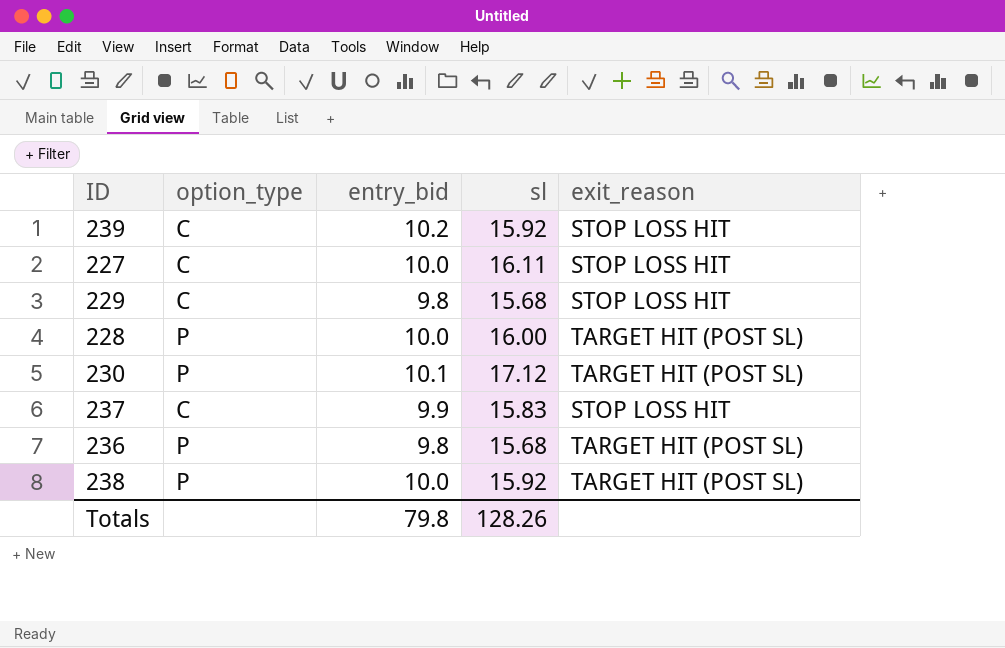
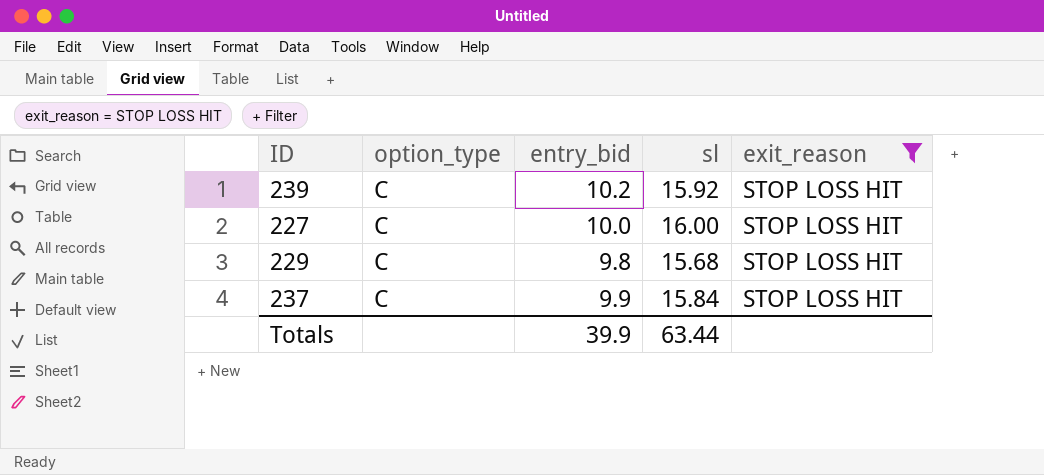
filter: none -> exit_reason = STOP LOSS HIT
227 | sl: 16.11 -> 16.00
237 | sl: 15.83 -> 15.84
Totals | entry_bid: 79.8 -> 39.9
Totals | sl: 128.26 -> 63.44

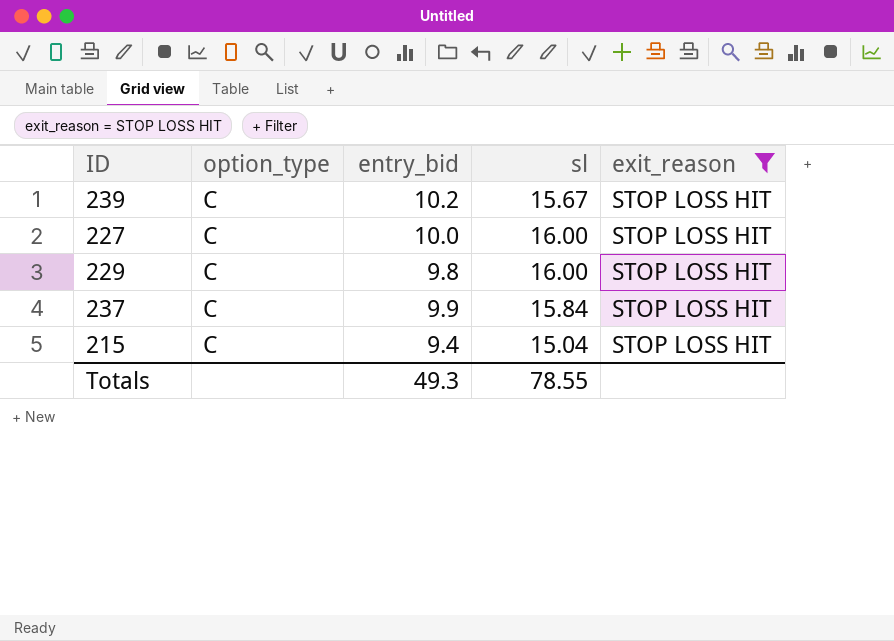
239 | sl: 15.92 -> 15.67
229 | sl: 15.68 -> 16.00
row 215: none -> C | 9.4 | 15.04 | STOP LOSS HIT
Totals | entry_bid: 39.9 -> 49.3
Totals | sl: 63.44 -> 78.55

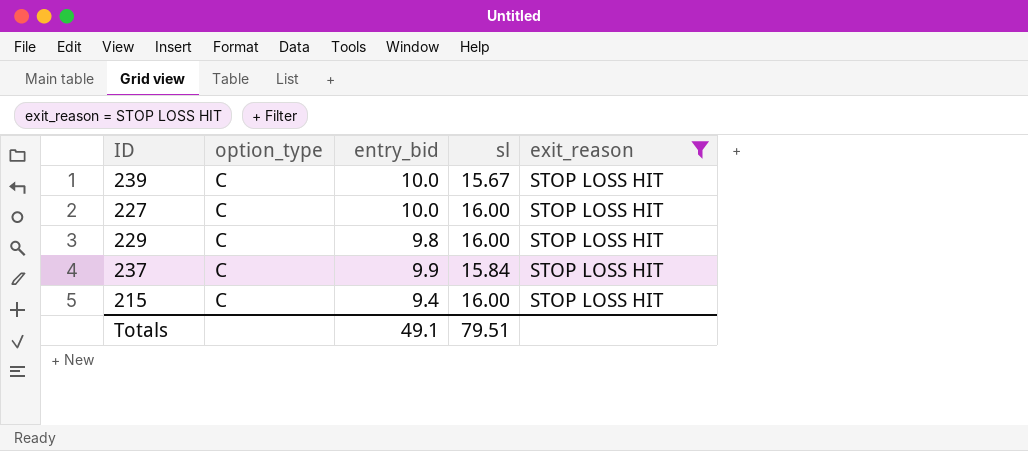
239 | entry_bid: 10.2 -> 10.0
215 | sl: 15.04 -> 16.00
Totals | entry_bid: 49.3 -> 49.1
Totals | sl: 78.55 -> 79.51

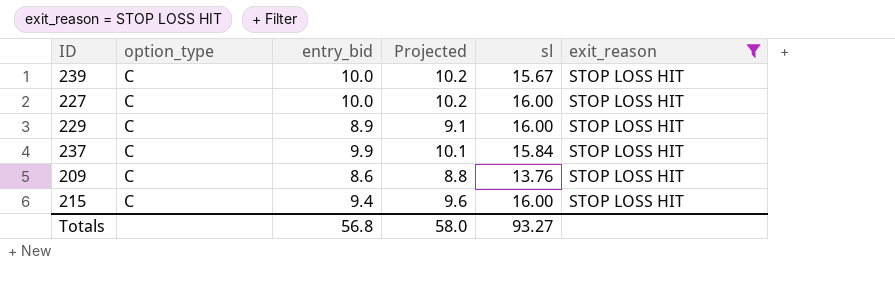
column Projected | formula: none -> [entry_bid] * 1.02
229 | entry_bid: 9.8 -> 8.9
row 209: none -> C | 8.6 | 8.8 | 13.76 | STOP LOSS HIT
Totals | entry_bid: 49.1 -> 56.8
Totals | sl: 79.51 -> 93.27

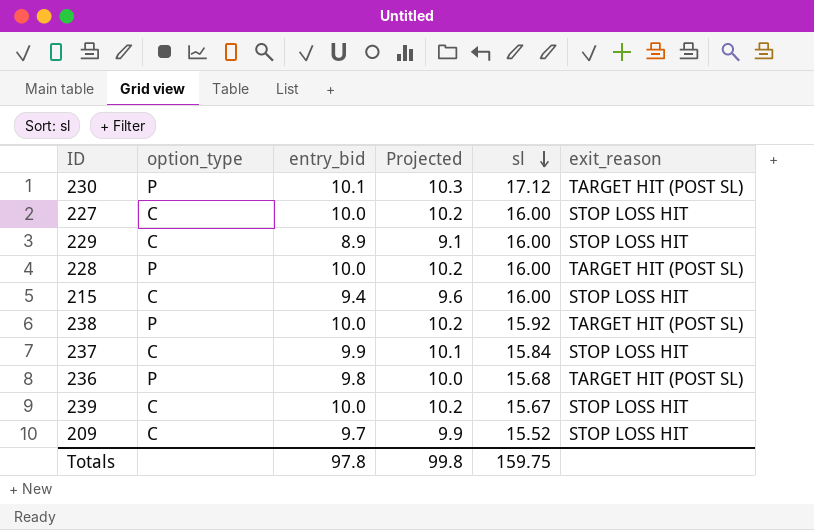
filter: exit_reason = STOP LOSS HIT -> none
row order: none -> sl descending
209 | entry_bid: 8.6 -> 9.7
209 | Projected: 8.8 -> 9.9
209 | sl: 13.76 -> 15.52
Totals | entry_bid: 56.8 -> 97.8
Totals | Projected: 58.0 -> 99.8
Totals | sl: 93.27 -> 159.75

